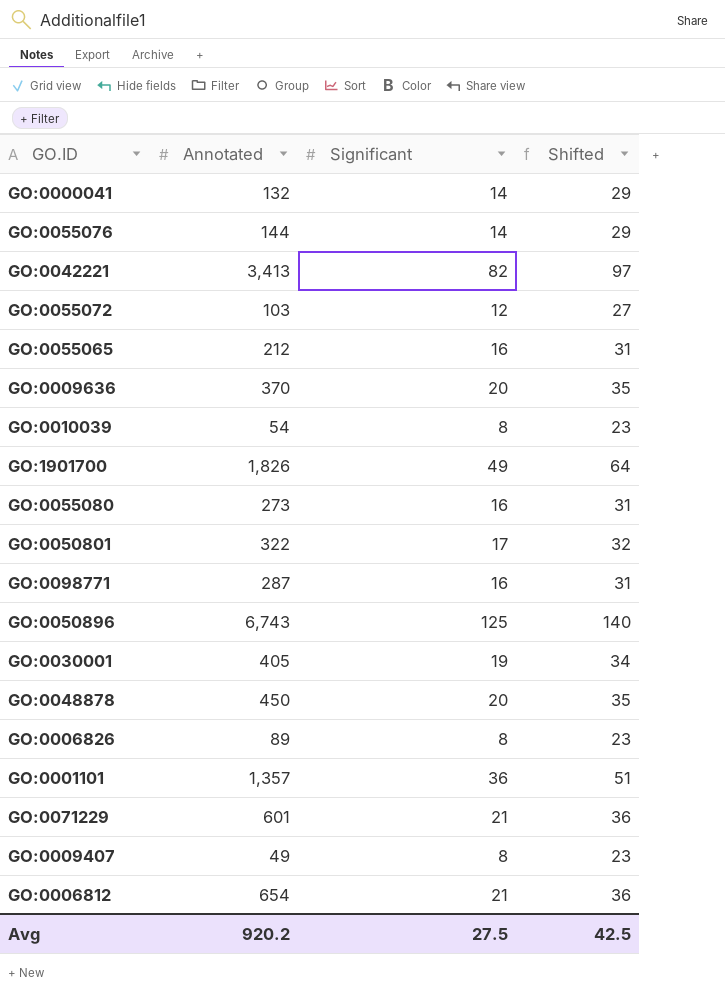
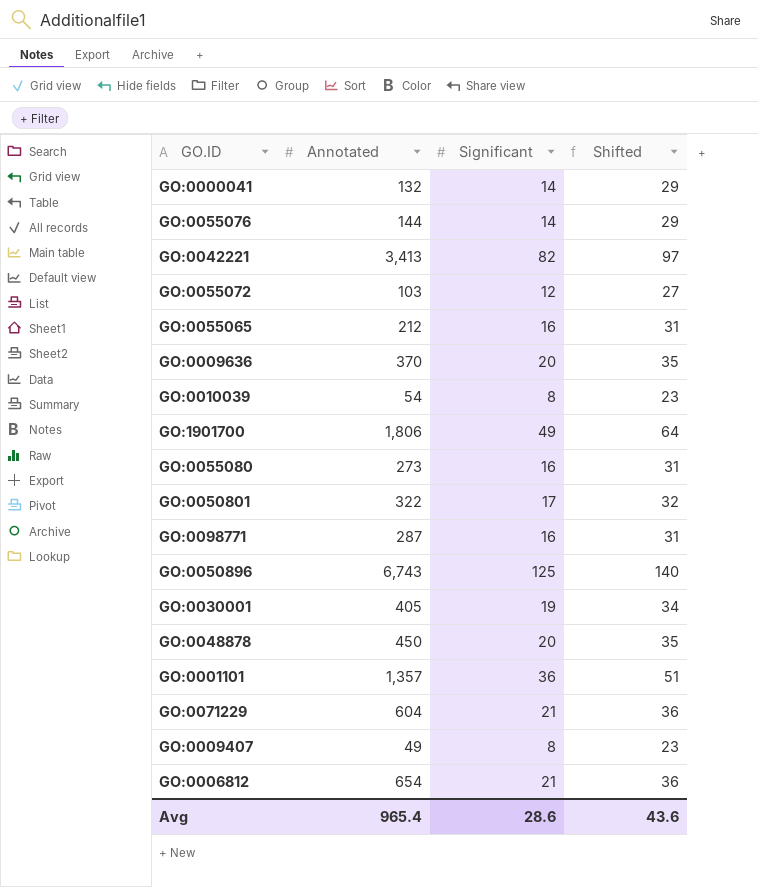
row GO:0006826: 89 | 8 | 23 -> none
GO:1901700 | Annotated: 1,826 -> 1,806
GO:0071229 | Annotated: 601 -> 604
Avg | Annotated: 920.2 -> 965.4
Avg | Significant: 27.5 -> 28.6
Avg | Shifted: 42.5 -> 43.6

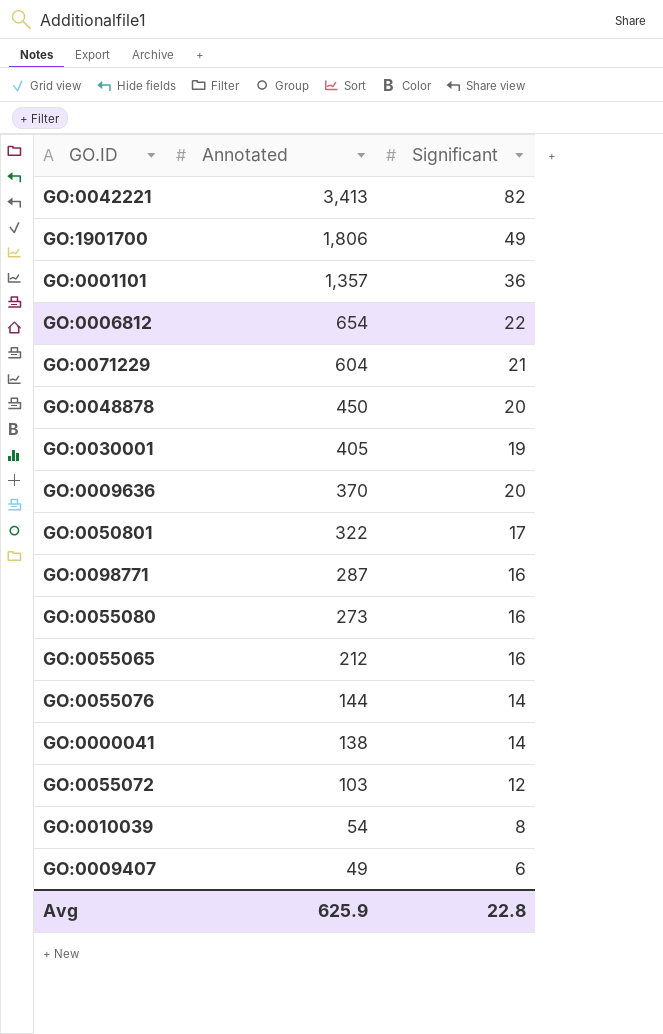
row order: none -> Annotated descending
column Shifted | formula: [Significant] + 15 -> none
row GO:0050896: 6,743 | 125 | 140 -> none
GO:0006812 | Significant: 21 -> 22
GO:0000041 | Annotated: 132 -> 138
GO:0009407 | Significant: 8 -> 6
Avg | Annotated: 965.4 -> 625.9
Avg | Significant: 28.6 -> 22.8

